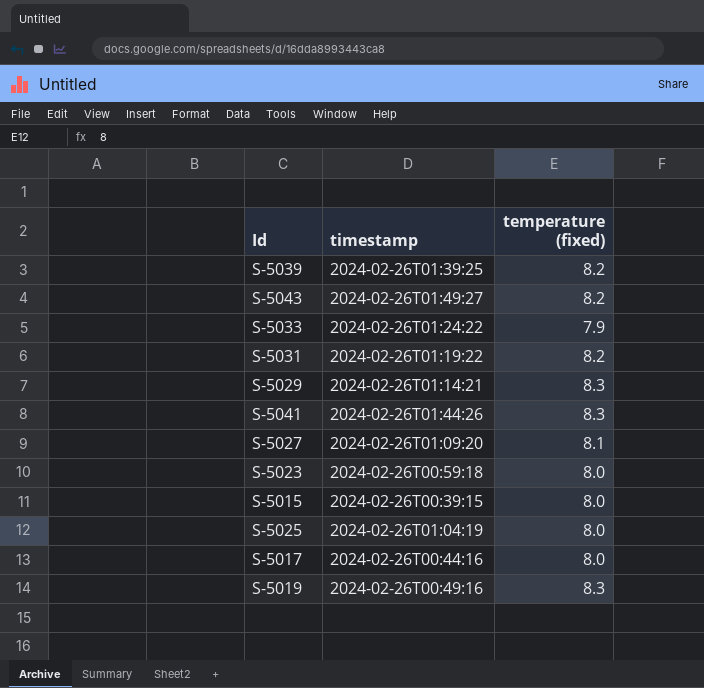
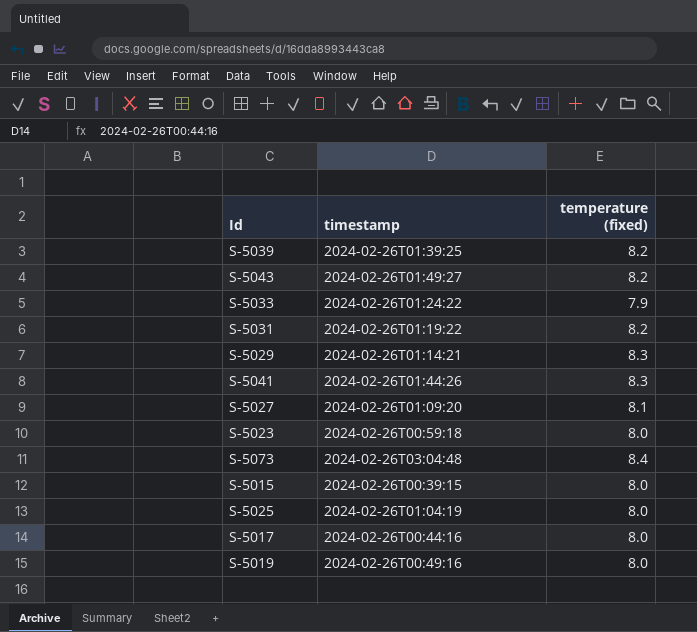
row S-5073: none -> 2024-02-26T03:04:48 | 8.4
S-5019 | temperature (fixed): 8.3 -> 8.0

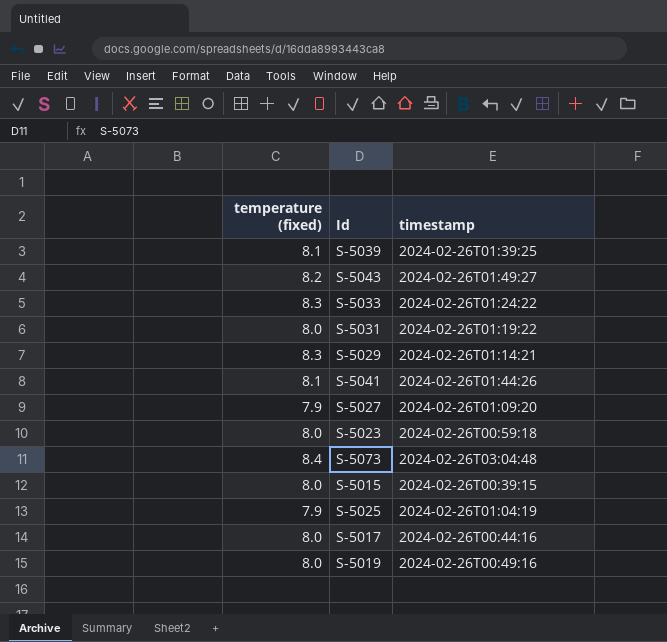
column temperature (fixed) | position: 3 -> 1
S-5039 | temperature (fixed): 8.2 -> 8.1
S-5033 | temperature (fixed): 7.9 -> 8.3
S-5031 | temperature (fixed): 8.2 -> 8.0
S-5041 | temperature (fixed): 8.3 -> 8.1
S-5027 | temperature (fixed): 8.1 -> 7.9
S-5025 | temperature (fixed): 8.0 -> 7.9

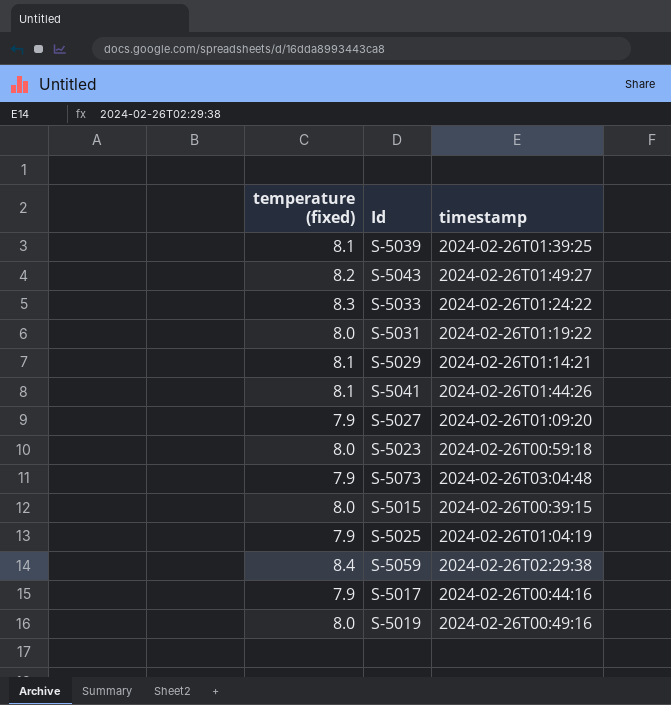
S-5029 | temperature (fixed): 8.3 -> 8.1
S-5073 | temperature (fixed): 8.4 -> 7.9
row S-5059: none -> 8.4 | 2024-02-26T02:29:38
S-5017 | temperature (fixed): 8.0 -> 7.9

